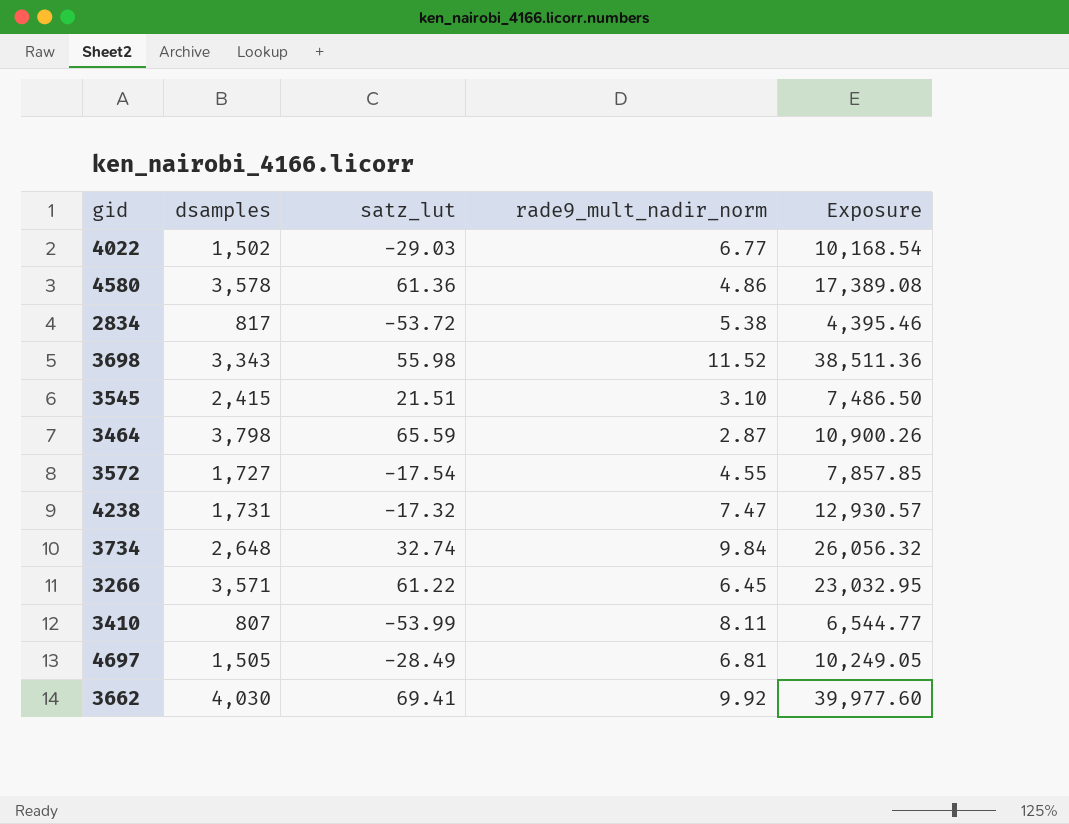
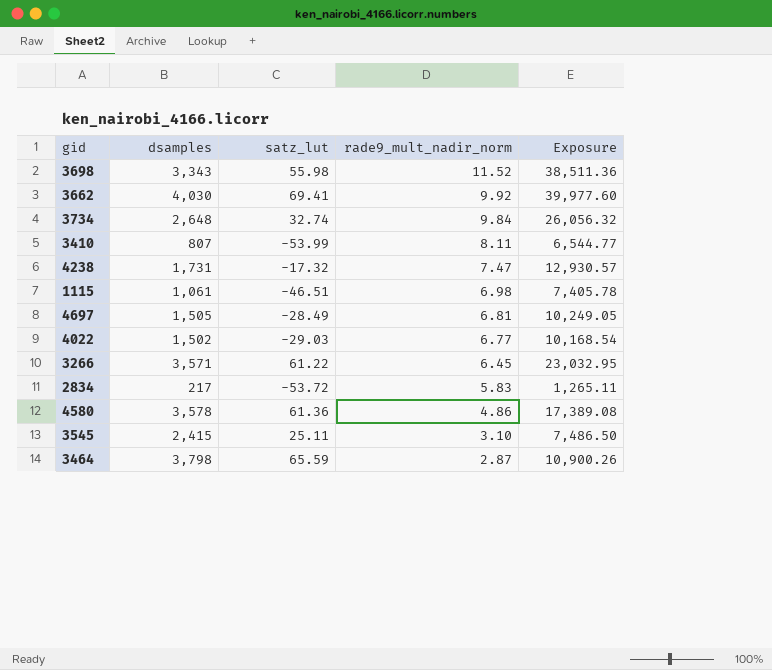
row order: none -> rade9_mult_nadir_norm descending
row 3572: 1,727 | -17.54 | 4.55 | 7,857.85 -> none
row 1115: none -> 1,061 | -46.51 | 6.98 | 7,405.78
2834 | dsamples: 817 -> 217
2834 | rade9_mult_nadir_norm: 5.38 -> 5.83
2834 | Exposure: 4,395.46 -> 1,265.11
3545 | satz_lut: 21.51 -> 25.11

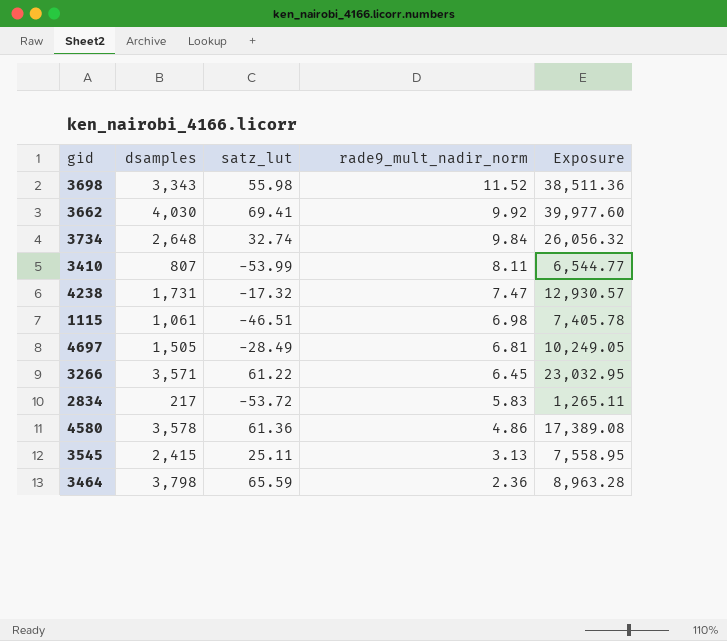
row 4022: 1,502 | -29.03 | 6.77 | 10,168.54 -> none
3545 | rade9_mult_nadir_norm: 3.10 -> 3.13
3545 | Exposure: 7,486.50 -> 7,558.95
3464 | rade9_mult_nadir_norm: 2.87 -> 2.36
3464 | Exposure: 10,900.26 -> 8,963.28

